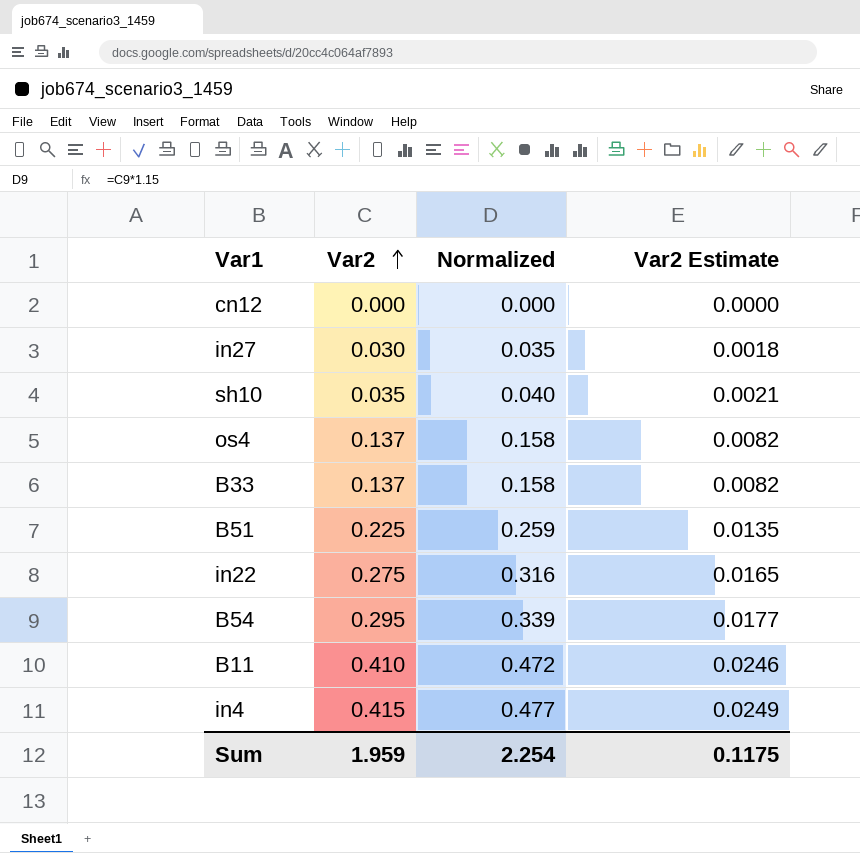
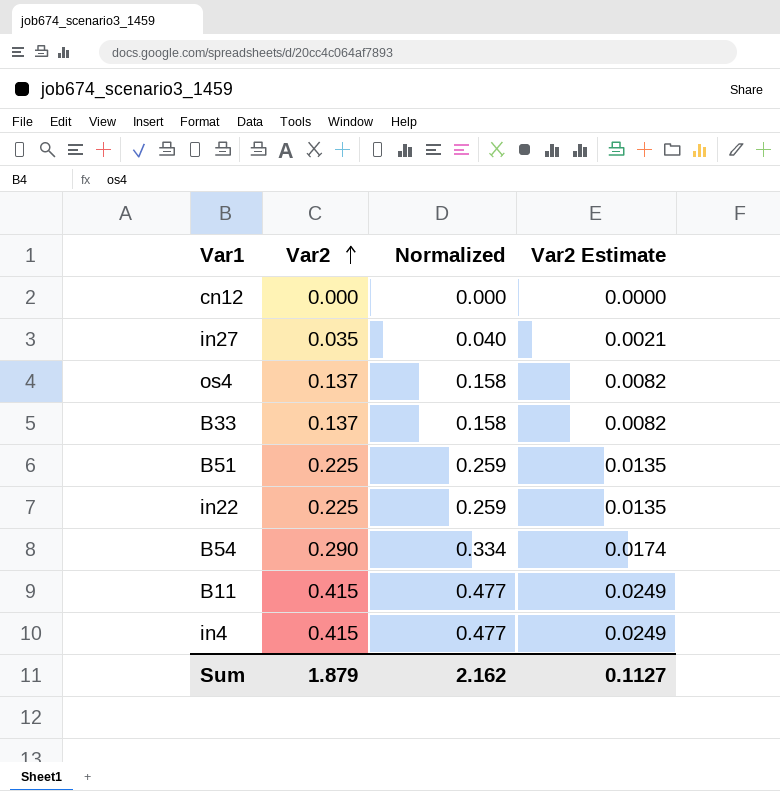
row sh10: 0.035 | 0.040 | 0.0021 -> none
in27 | Var2: 0.030 -> 0.035
in27 | Normalized: 0.035 -> 0.040
in27 | Var2 Estimate: 0.0018 -> 0.0021
in22 | Var2: 0.275 -> 0.225
in22 | Normalized: 0.316 -> 0.259
in22 | Var2 Estimate: 0.0165 -> 0.0135
B54 | Var2: 0.295 -> 0.290
B54 | Normalized: 0.339 -> 0.334
B54 | Var2 Estimate: 0.0177 -> 0.0174
B11 | Var2: 0.410 -> 0.415
B11 | Normalized: 0.472 -> 0.477
B11 | Var2 Estimate: 0.0246 -> 0.0249
Sum | Var2: 1.959 -> 1.879
Sum | Normalized: 2.254 -> 2.162
Sum | Var2 Estimate: 0.1175 -> 0.1127

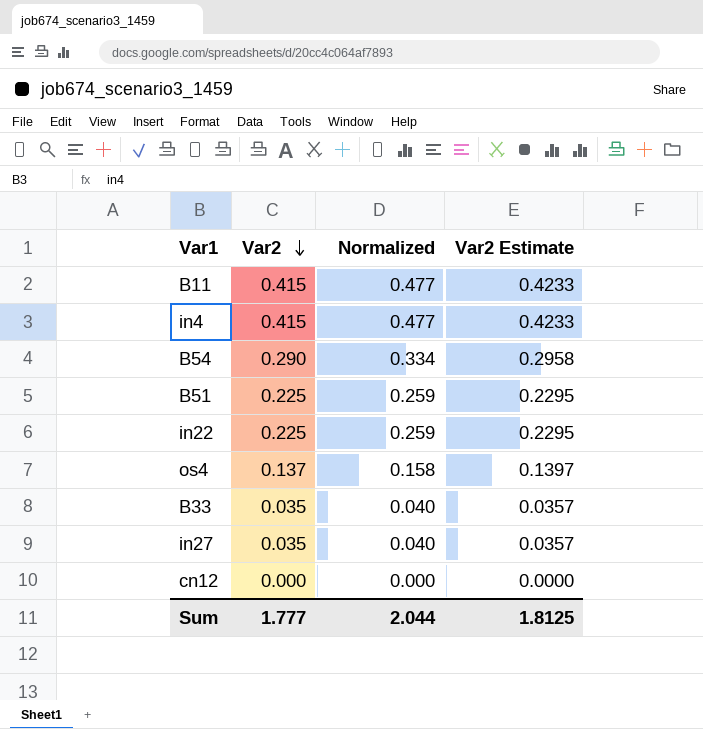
row order: Var2 ascending -> Var2 descending
column Var2 Estimate | formula: [Var2] * 0.06 -> [Var2] * 1.02
B33 | Var2: 0.137 -> 0.035
B33 | Normalized: 0.158 -> 0.040
Sum | Var2: 1.879 -> 1.777
Sum | Normalized: 2.162 -> 2.044
Sum | Var2 Estimate: 0.1127 -> 1.8125

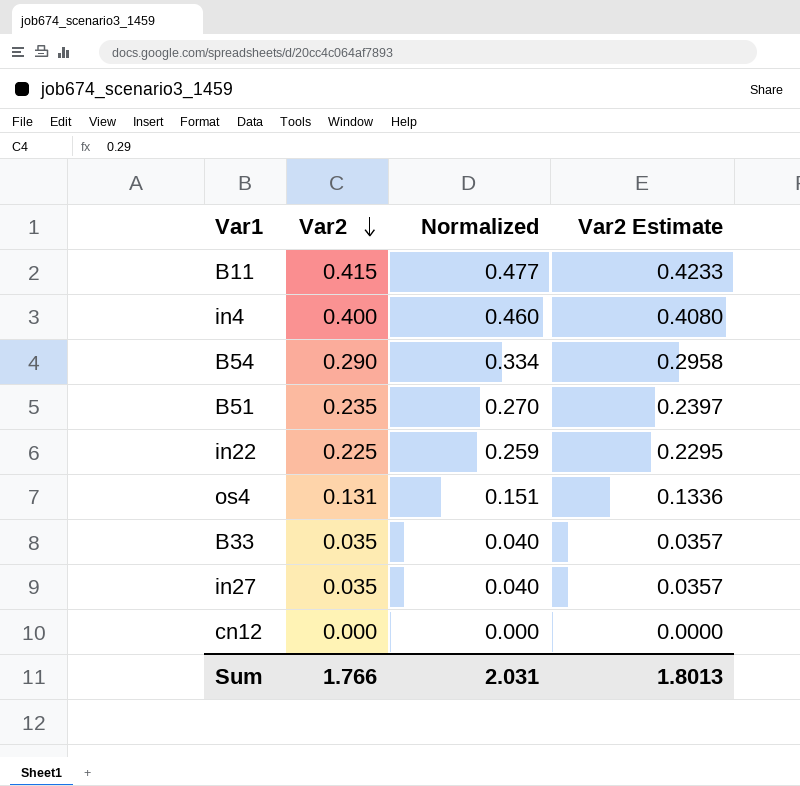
in4 | Var2: 0.415 -> 0.400
in4 | Normalized: 0.477 -> 0.460
in4 | Var2 Estimate: 0.4233 -> 0.4080
B51 | Var2: 0.225 -> 0.235
B51 | Normalized: 0.259 -> 0.270
B51 | Var2 Estimate: 0.2295 -> 0.2397
os4 | Var2: 0.137 -> 0.131
os4 | Normalized: 0.158 -> 0.151
os4 | Var2 Estimate: 0.1397 -> 0.1336
Sum | Var2: 1.777 -> 1.766
Sum | Normalized: 2.044 -> 2.031
Sum | Var2 Estimate: 1.8125 -> 1.8013

